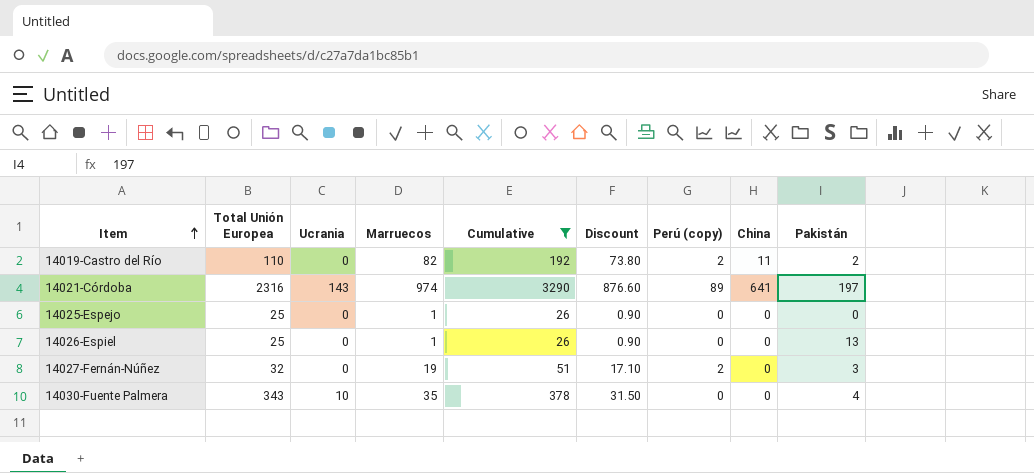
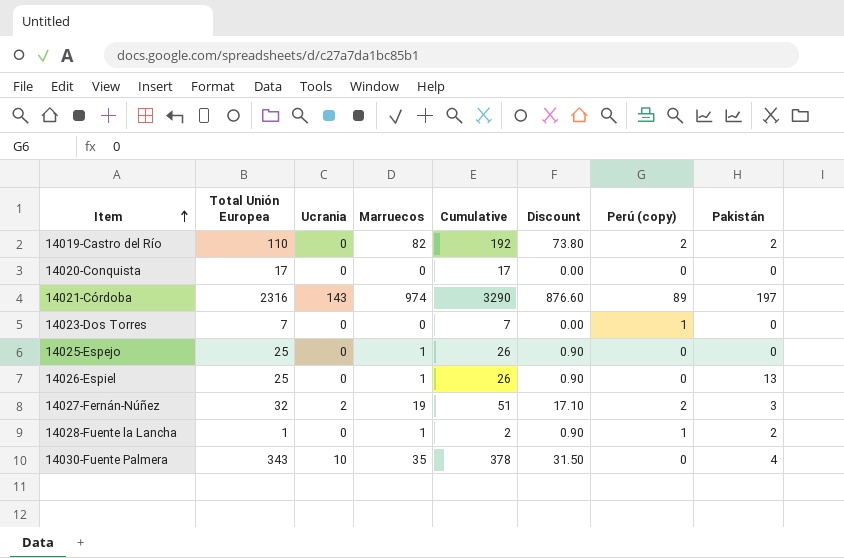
filter: Cumulative >= 26 -> none
column China | position: 8 -> none
14027-Fernán-Núñez | Ucrania: 0 -> 2

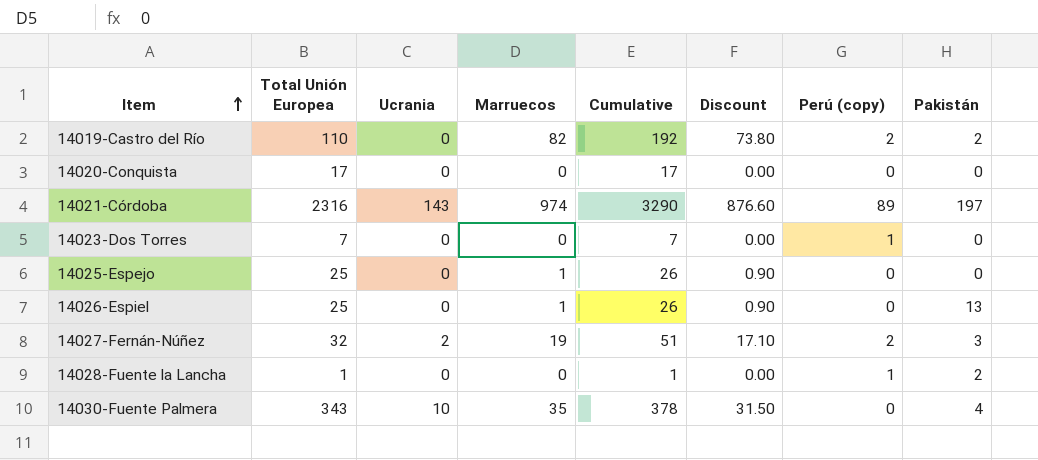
14028-Fuente la Lancha | Marruecos: 1 -> 0
14028-Fuente la Lancha | Cumulative: 2 -> 1
14028-Fuente la Lancha | Discount: 0.90 -> 0.00

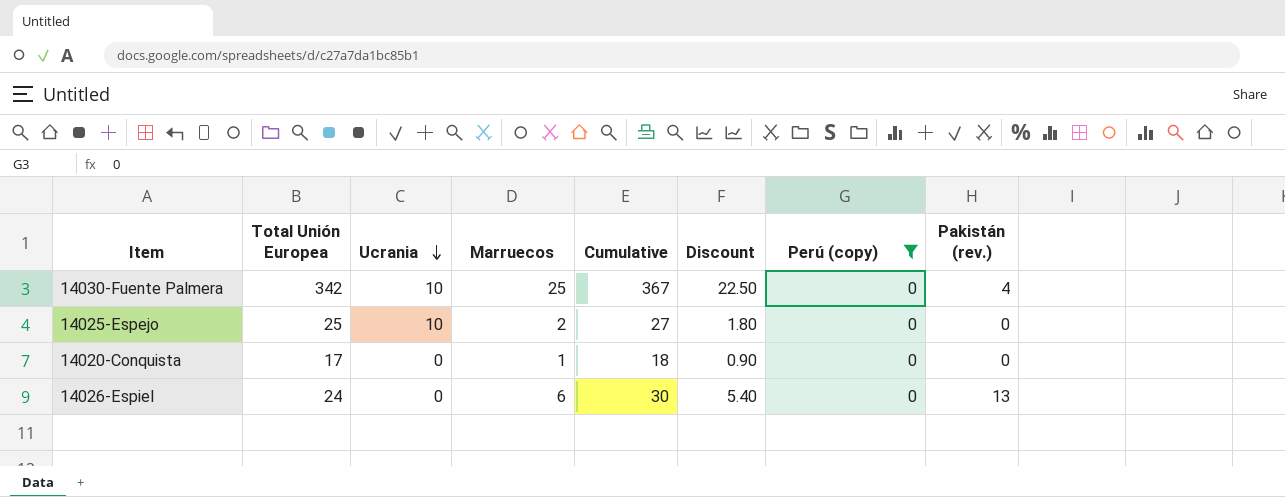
filter: none -> Perú (copy) = 0
row order: Item ascending -> Ucrania descending
column name: Pakistán -> Pakistán (rev.)
14030-Fuente Palmera | Total Unión Europea: 343 -> 342
14030-Fuente Palmera | Marruecos: 35 -> 25
14030-Fuente Palmera | Cumulative: 378 -> 367
14030-Fuente Palmera | Discount: 31.50 -> 22.50
14025-Espejo | Ucrania: 0 -> 10
14025-Espejo | Marruecos: 1 -> 2
14025-Espejo | Cumulative: 26 -> 27
14025-Espejo | Discount: 0.90 -> 1.80
14020-Conquista | Marruecos: 0 -> 1
14020-Conquista | Cumulative: 17 -> 18
14020-Conquista | Discount: 0.00 -> 0.90
14026-Espiel | Total Unión Europea: 25 -> 24
14026-Espiel | Marruecos: 1 -> 6
14026-Espiel | Cumulative: 26 -> 30
14026-Espiel | Discount: 0.90 -> 5.40

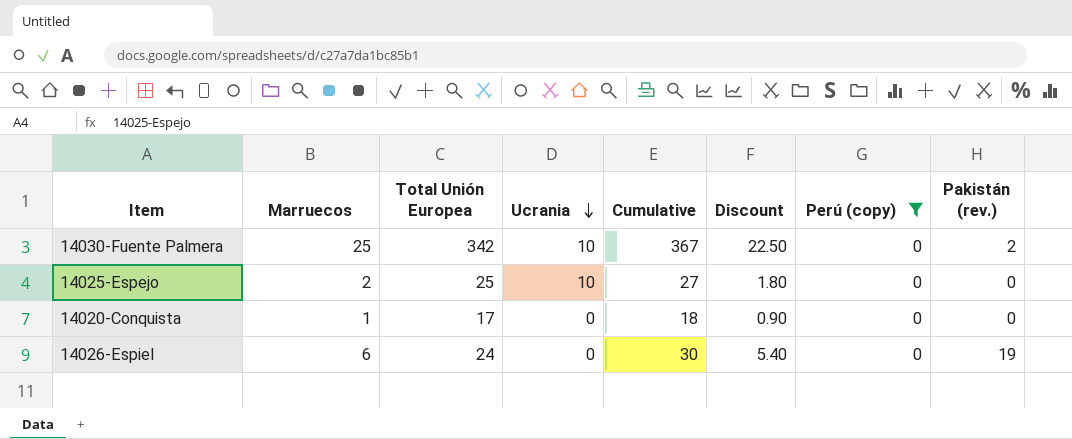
column Marruecos | position: 4 -> 2
14030-Fuente Palmera | Pakistán (rev.): 4 -> 2
14026-Espiel | Pakistán (rev.): 13 -> 19

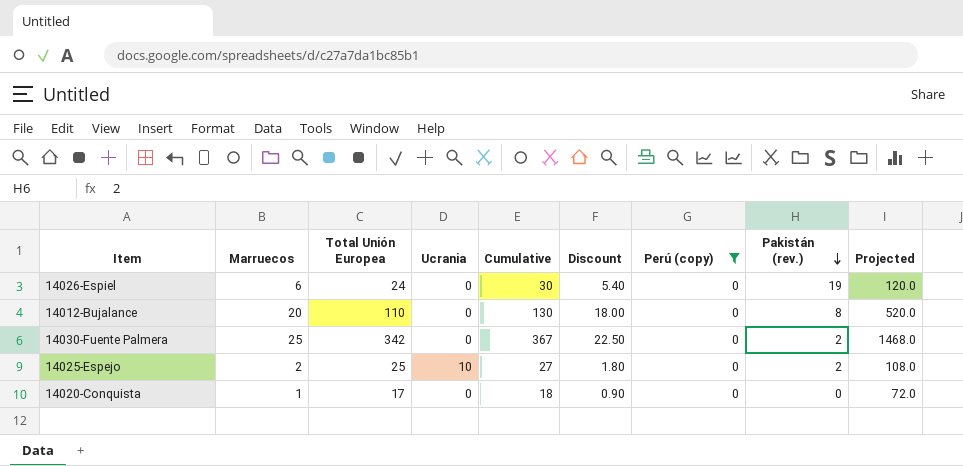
row order: Ucrania descending -> Pakistán (rev.) descending
column Projected | formula: none -> [Cumulative] * 4
row 14012-Bujalance: none -> 20 | 110 | 0 | 130 | 18.00 | 0 | 8 | 520.0
14030-Fuente Palmera | Ucrania: 10 -> 0
14025-Espejo | Pakistán (rev.): 0 -> 2

